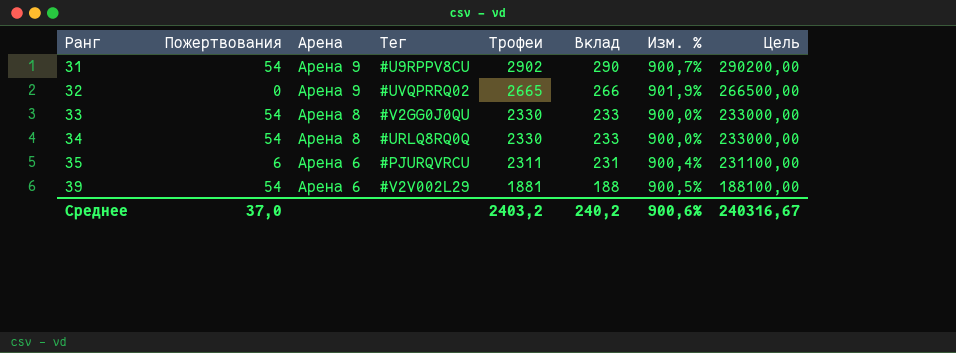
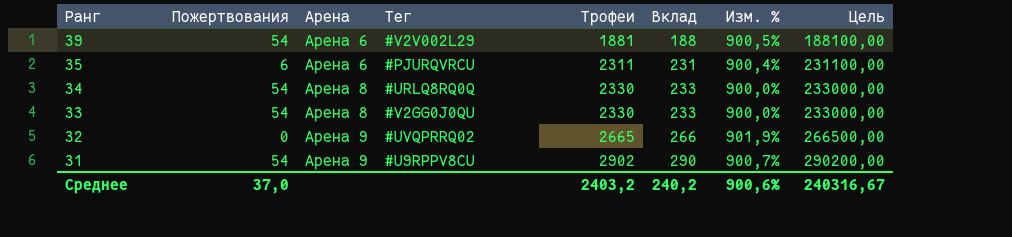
row order: Ранг ascending -> Ранг descending

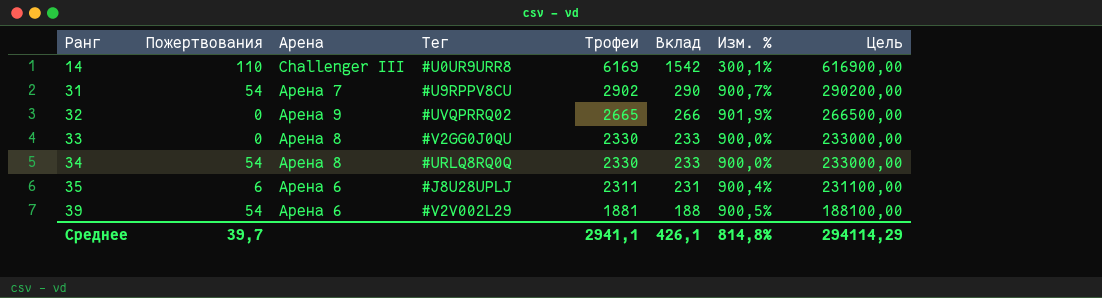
row order: Ранг descending -> Ранг ascending
row 14: none -> 110 | Challenger III | #U0UR9URR8 | 6169 | 1542 | 300,1% | 616900,00
31 | Арена: Арена 9 -> Арена 7
33 | Пожертвования: 54 -> 0
35 | Тег: #PJURQVRCU -> #J8U28UPLJ
Среднее | Пожертвования: 37,0 -> 39,7
Среднее | Трофеи: 2403,2 -> 2941,1
Среднее | Вклад: 240,2 -> 426,1
Среднее | Изм. %: 900,6% -> 814,8%
Среднее | Цель: 240316,67 -> 294114,29

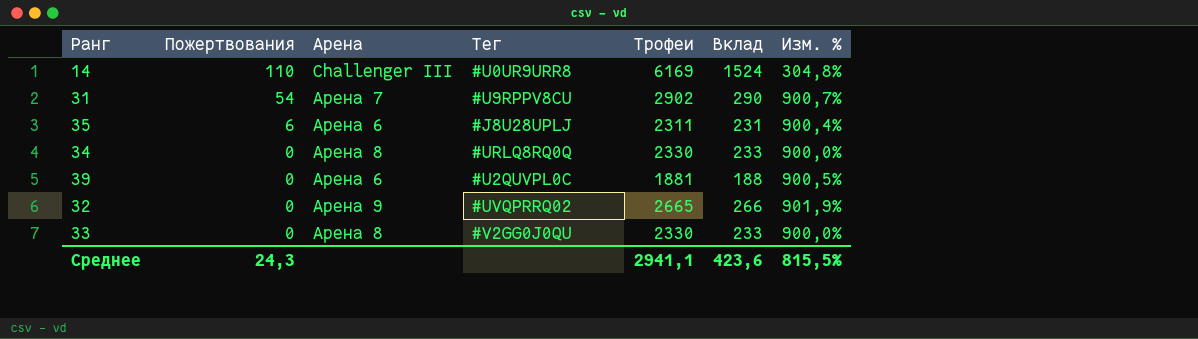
row order: Ранг ascending -> Пожертвования descending
column Цель | formula: [Трофеи] * 100 -> none
14 | Вклад: 1542 -> 1524
14 | Изм. %: 300,1% -> 304,8%
34 | Пожертвования: 54 -> 0
39 | Пожертвования: 54 -> 0
39 | Тег: #V2V002L29 -> #U2QUVPL0C
Среднее | Пожертвования: 39,7 -> 24,3
Среднее | Вклад: 426,1 -> 423,6
Среднее | Изм. %: 814,8% -> 815,5%

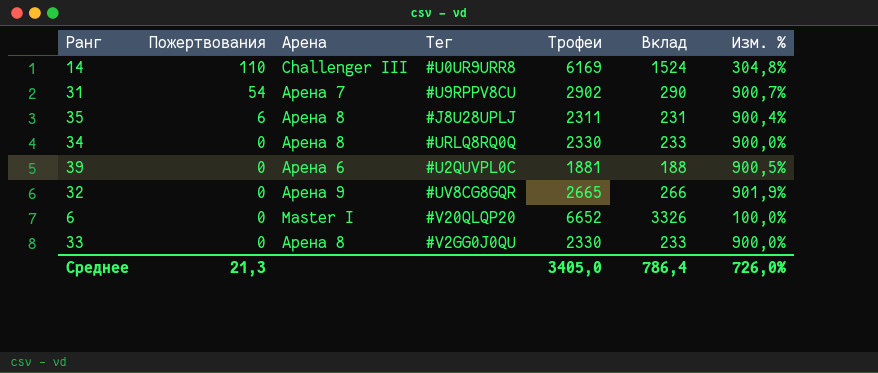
35 | Арена: Арена 6 -> Арена 8
32 | Тег: #UVQPRRQ02 -> #UV8CG8GQR
row 6: none -> 0 | Master I | #V20QLQP20 | 6652 | 3326 | 100,0%
Среднее | Пожертвования: 24,3 -> 21,3
Среднее | Трофеи: 2941,1 -> 3405,0
Среднее | Вклад: 423,6 -> 786,4
Среднее | Изм. %: 815,5% -> 726,0%

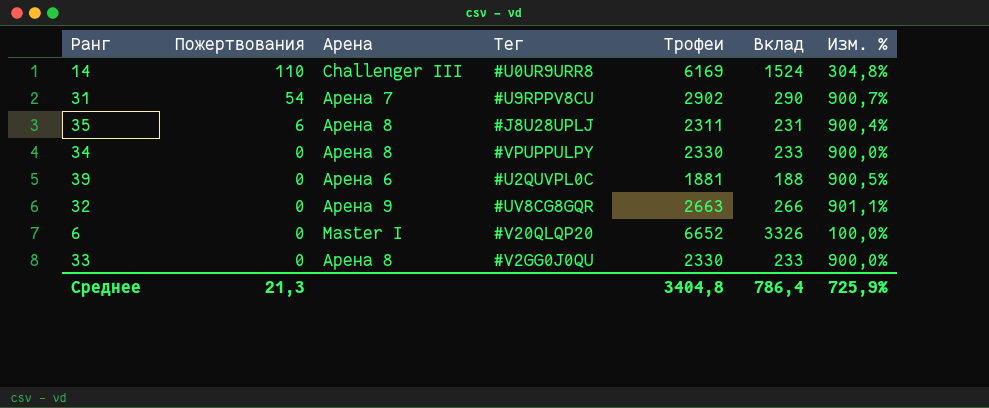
34 | Тег: #URLQ8RQ0Q -> #VPUPPULPY
32 | Трофеи: 2665 -> 2663
32 | Изм. %: 901,9% -> 901,1%
Среднее | Трофеи: 3405,0 -> 3404,8
Среднее | Изм. %: 726,0% -> 725,9%

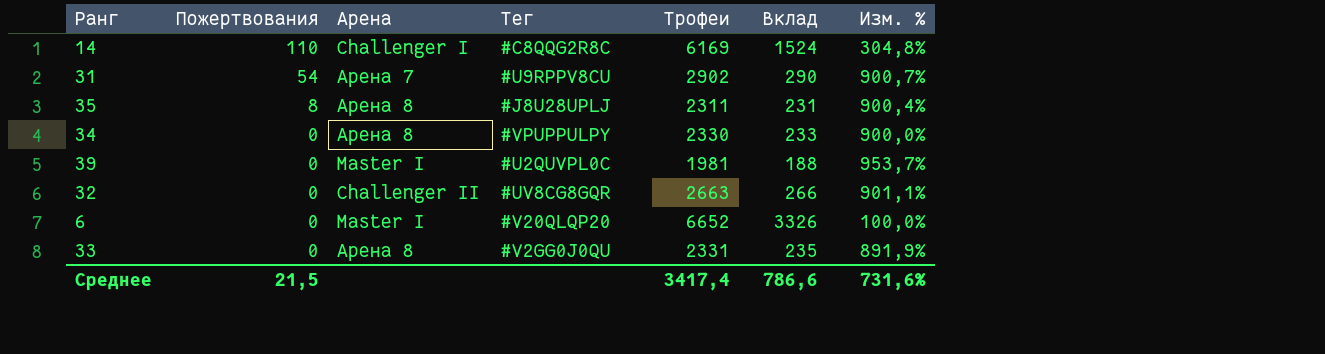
14 | Арена: Challenger III -> Challenger I
14 | Тег: #U0UR9URR8 -> #C8QQG2R8C
35 | Пожертвования: 6 -> 8
39 | Арена: Арена 6 -> Master I
39 | Трофеи: 1881 -> 1981
39 | Изм. %: 900,5% -> 953,7%
32 | Арена: Арена 9 -> Challenger II
33 | Трофеи: 2330 -> 2331
33 | Вклад: 233 -> 235
33 | Изм. %: 900,0% -> 891,9%
Среднее | Пожертвования: 21,3 -> 21,5
Среднее | Трофеи: 3404,8 -> 3417,4
Среднее | Вклад: 786,4 -> 786,6
Среднее | Изм. %: 725,9% -> 731,6%

